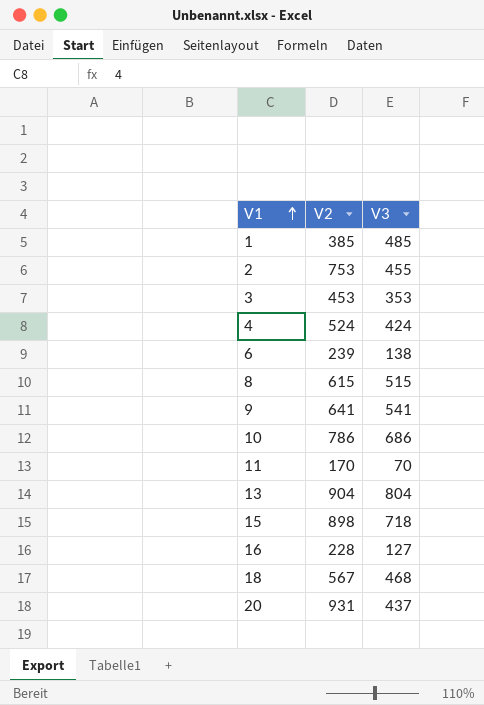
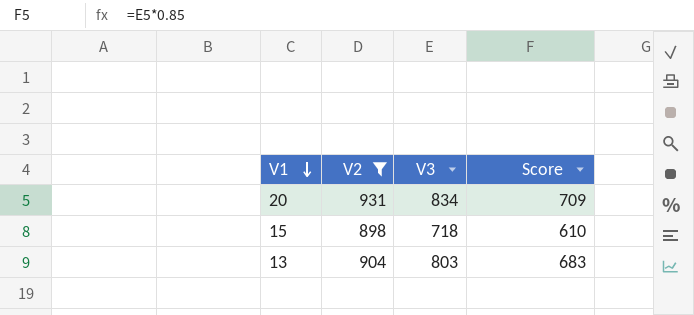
filter: none -> V2 >= 898
row order: V1 ascending -> V1 descending
column Score | formula: none -> [V3] * 0.85
20 | V3: 437 -> 834
13 | V3: 804 -> 803

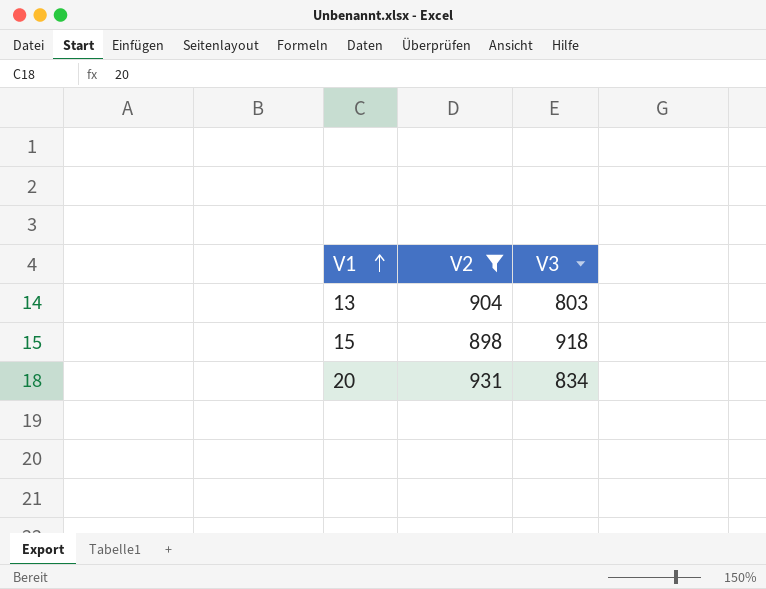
row order: V1 descending -> V1 ascending
column Score | formula: [V3] * 0.85 -> none
15 | V3: 718 -> 918

